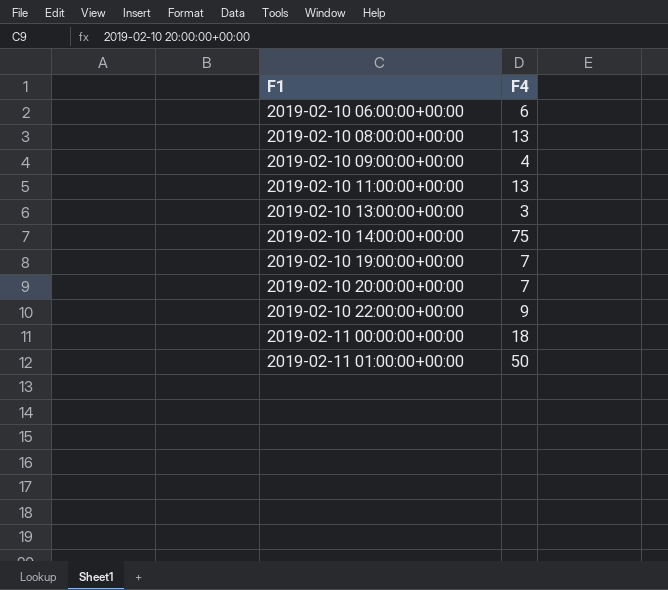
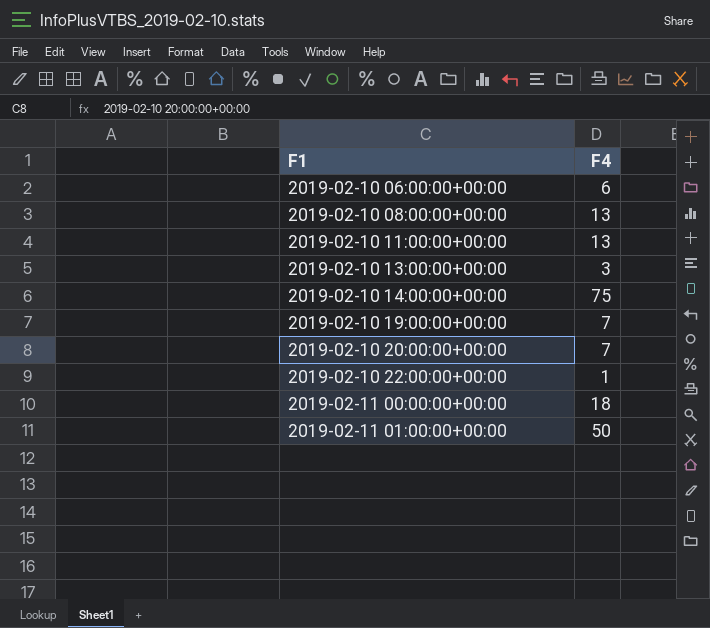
row 2019-02-10 09:00:00+00:00: 4 -> none
2019-02-10 22:00:00+00:00 | F4: 9 -> 1

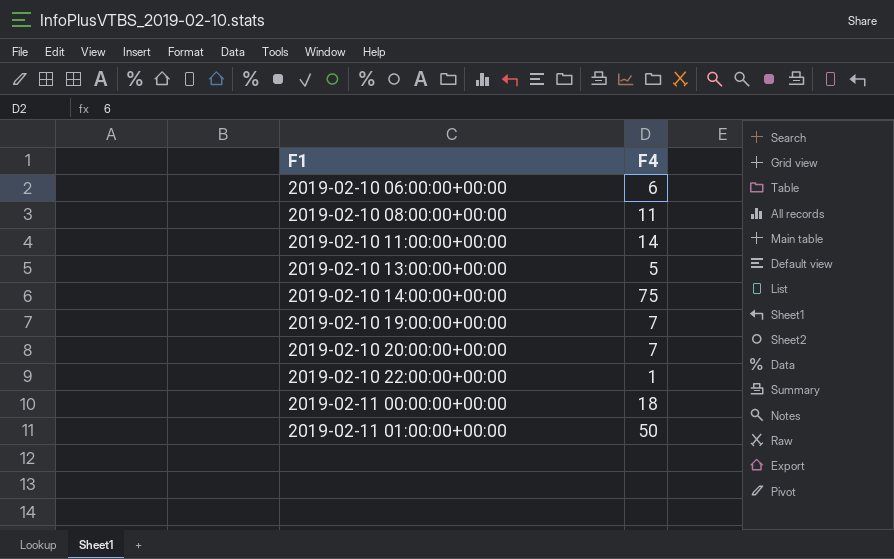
2019-02-10 08:00:00+00:00 | F4: 13 -> 11
2019-02-10 11:00:00+00:00 | F4: 13 -> 14
2019-02-10 13:00:00+00:00 | F4: 3 -> 5

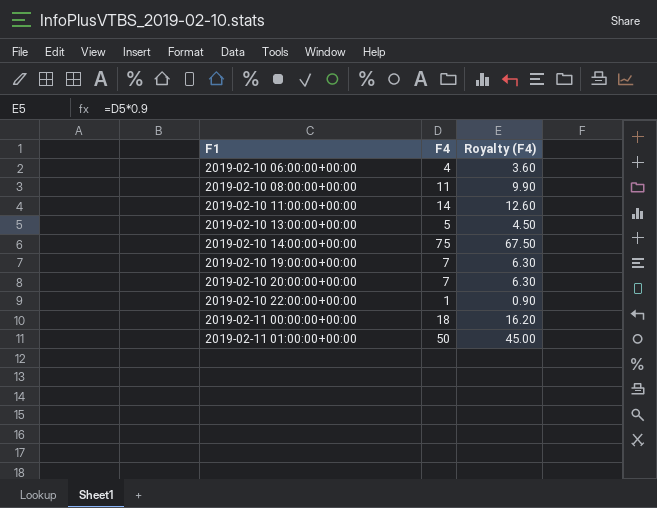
column Royalty (F4) | formula: none -> [F4] * 0.9
2019-02-10 06:00:00+00:00 | F4: 6 -> 4

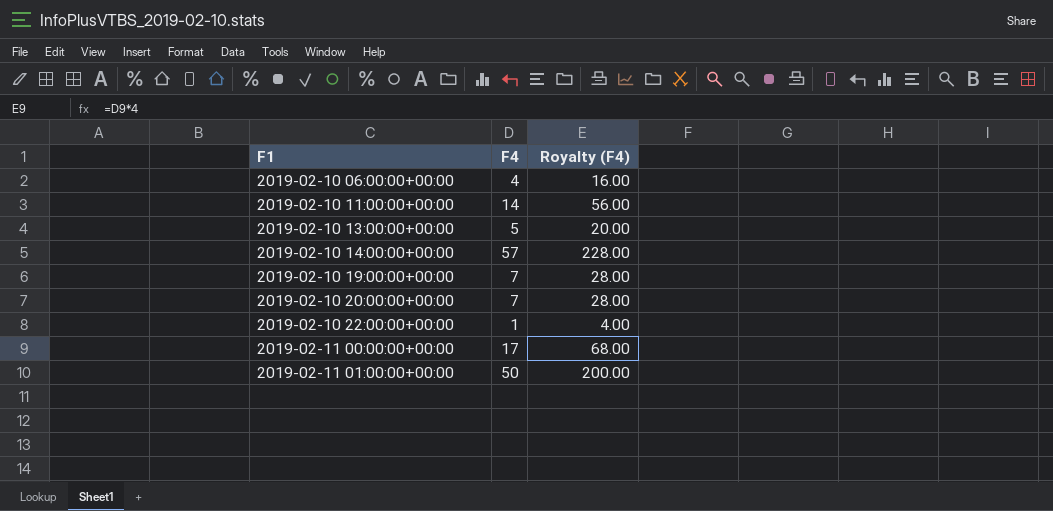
column Royalty (F4) | formula: [F4] * 0.9 -> [F4] * 4
row 2019-02-10 08:00:00+00:00: 11 | 9.90 -> none
2019-02-10 14:00:00+00:00 | F4: 75 -> 57
2019-02-11 00:00:00+00:00 | F4: 18 -> 17

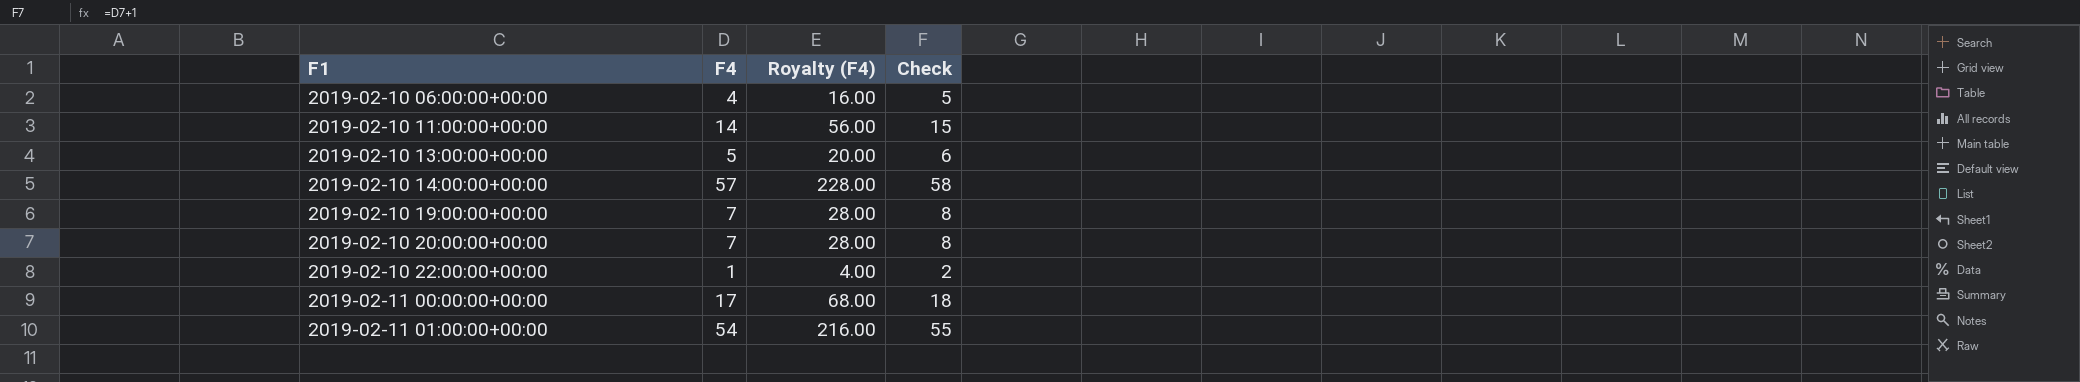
column Check | formula: none -> [F4] + 1
2019-02-11 01:00:00+00:00 | F4: 50 -> 54
2019-02-11 01:00:00+00:00 | Royalty (F4): 200.00 -> 216.00

